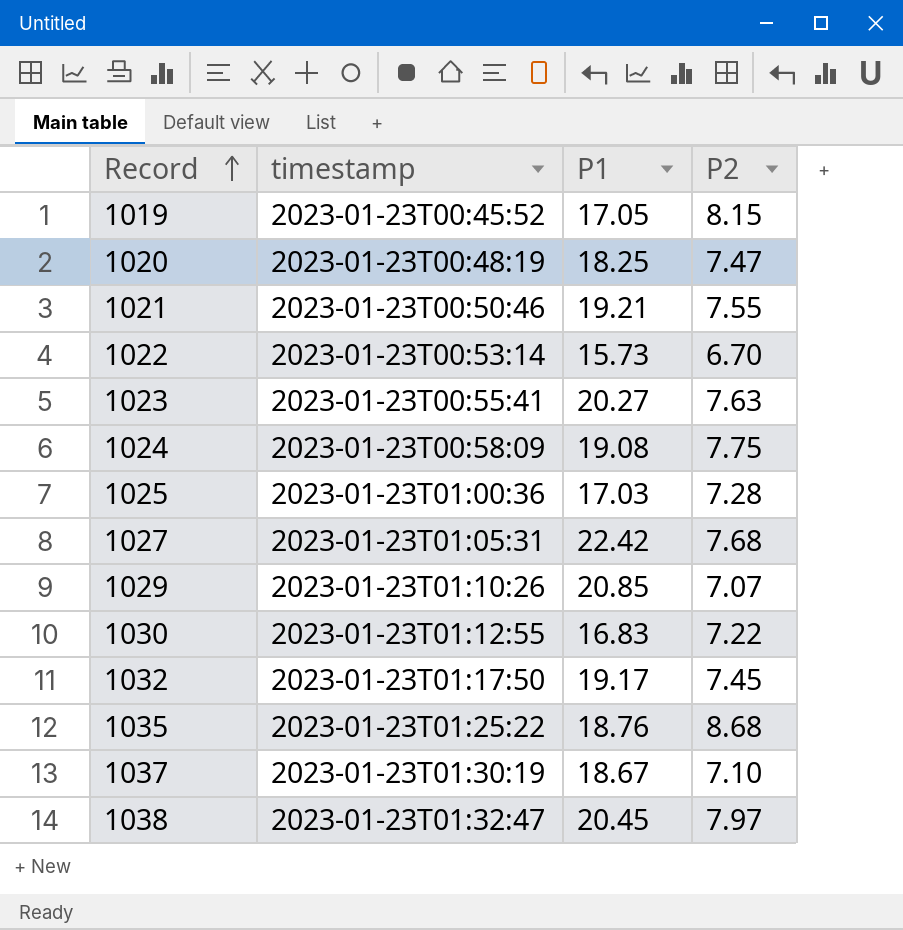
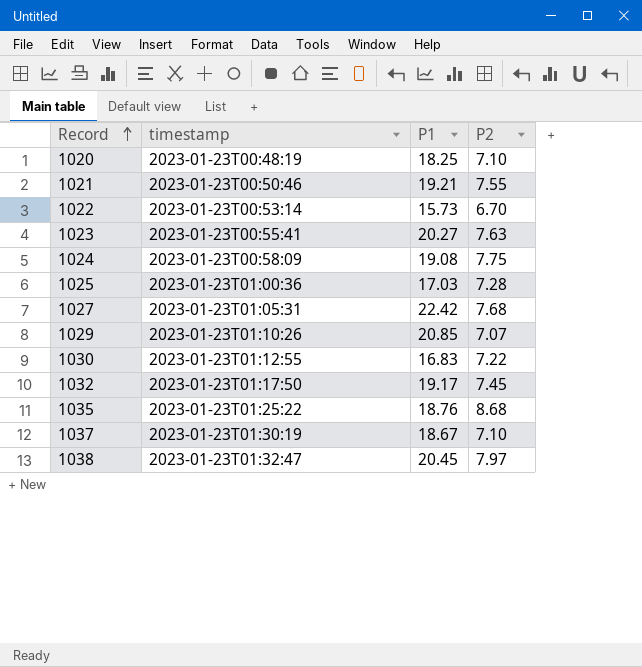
row 1019: 2023-01-23T00:45:52 | 17.05 | 8.15 -> none
1020 | P2: 7.47 -> 7.10

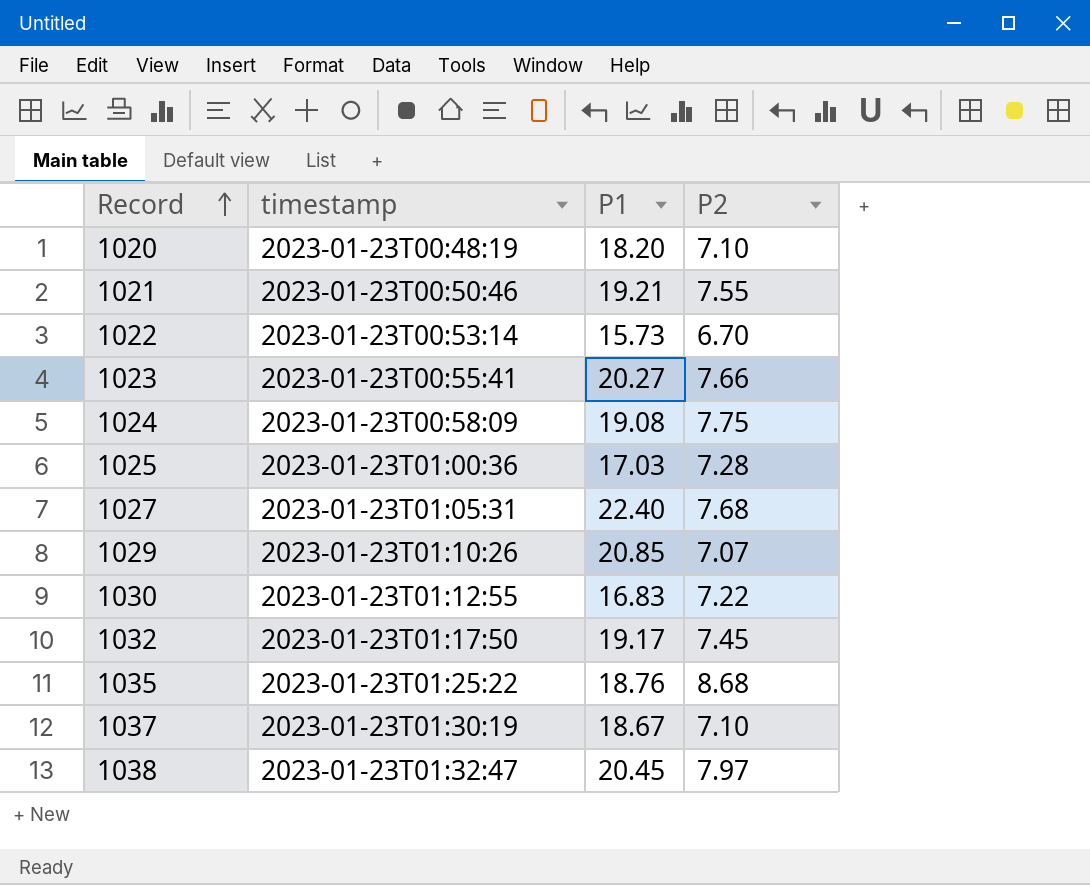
1020 | P1: 18.25 -> 18.20
1023 | P2: 7.63 -> 7.66
1027 | P1: 22.42 -> 22.40

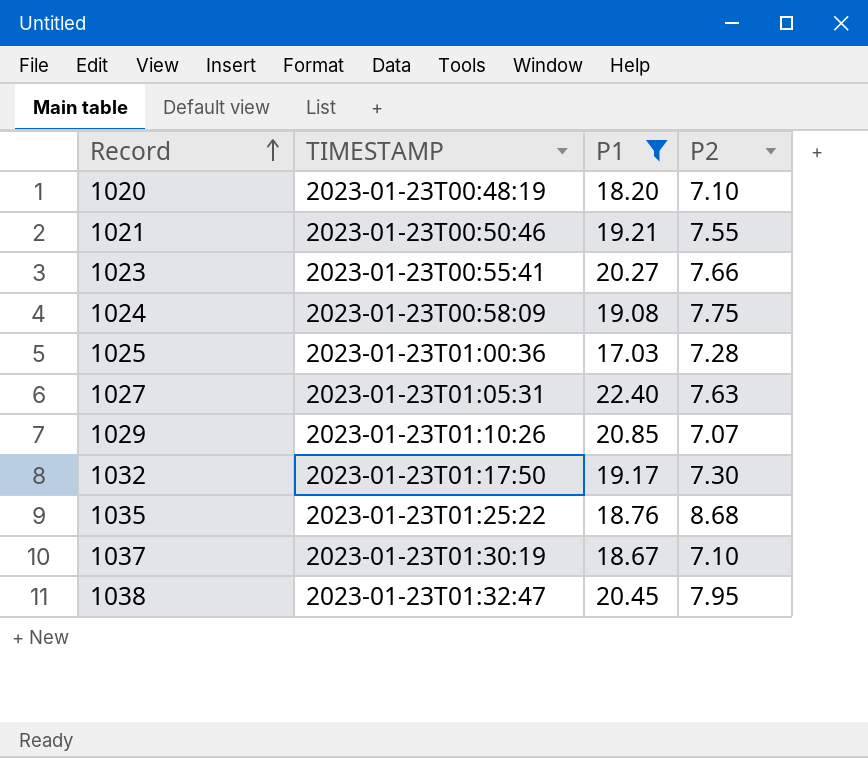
filter: none -> P1 >= 17.03
column name: timestamp -> TIMESTAMP
1027 | P2: 7.68 -> 7.63
1032 | P2: 7.45 -> 7.30
1038 | P2: 7.97 -> 7.95

